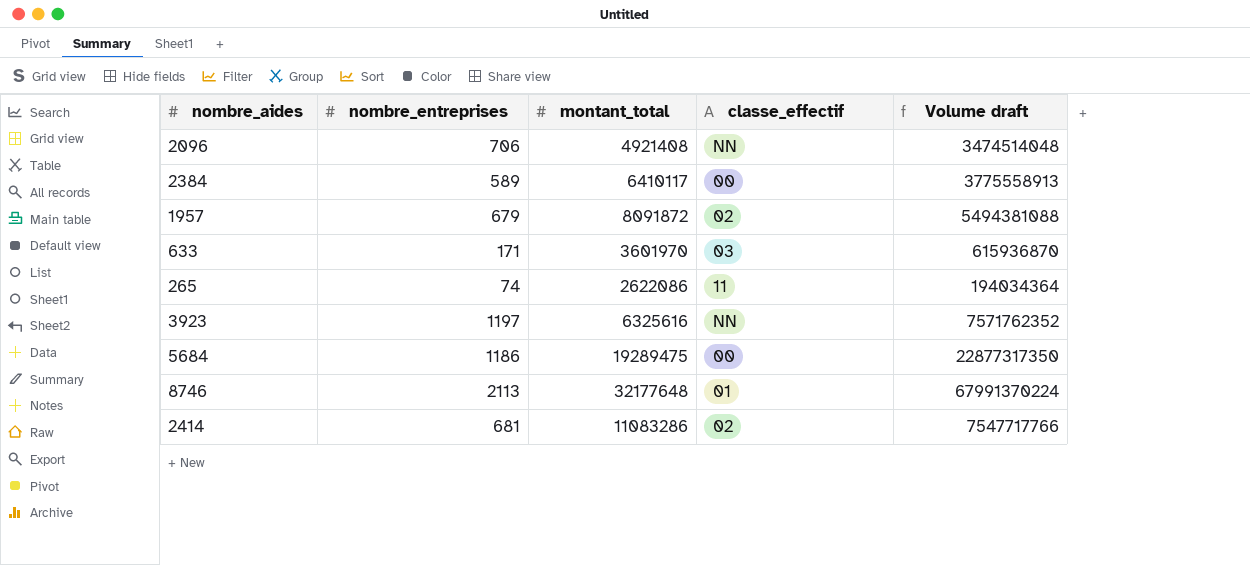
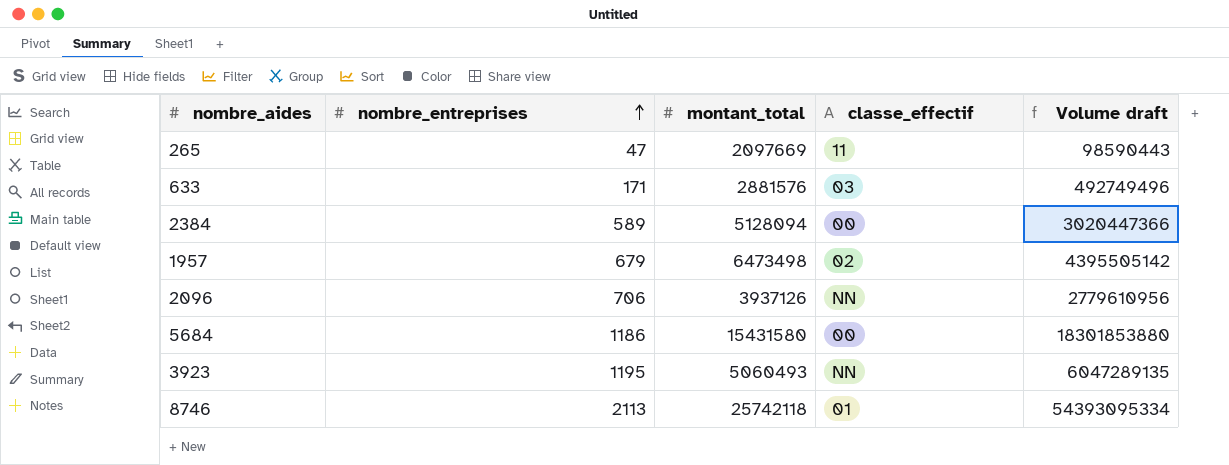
row order: none -> nombre_entreprises ascending
row 2414: 681 | 11083286 | 02 | 7547717766 -> none
265 | nombre_entreprises: 74 -> 47
265 | montant_total: 2622086 -> 2097669
265 | Volume draft: 194034364 -> 98590443
633 | montant_total: 3601970 -> 2881576
633 | Volume draft: 615936870 -> 492749496
2384 | montant_total: 6410117 -> 5128094
2384 | Volume draft: 3775558913 -> 3020447366
1957 | montant_total: 8091872 -> 6473498
1957 | Volume draft: 5494381088 -> 4395505142
2096 | montant_total: 4921408 -> 3937126
2096 | Volume draft: 3474514048 -> 2779610956
5684 | montant_total: 19289475 -> 15431580
5684 | Volume draft: 22877317350 -> 18301853880
3923 | nombre_entreprises: 1197 -> 1195
3923 | montant_total: 6325616 -> 5060493
3923 | Volume draft: 7571762352 -> 6047289135
8746 | montant_total: 32177648 -> 25742118
8746 | Volume draft: 67991370224 -> 54393095334

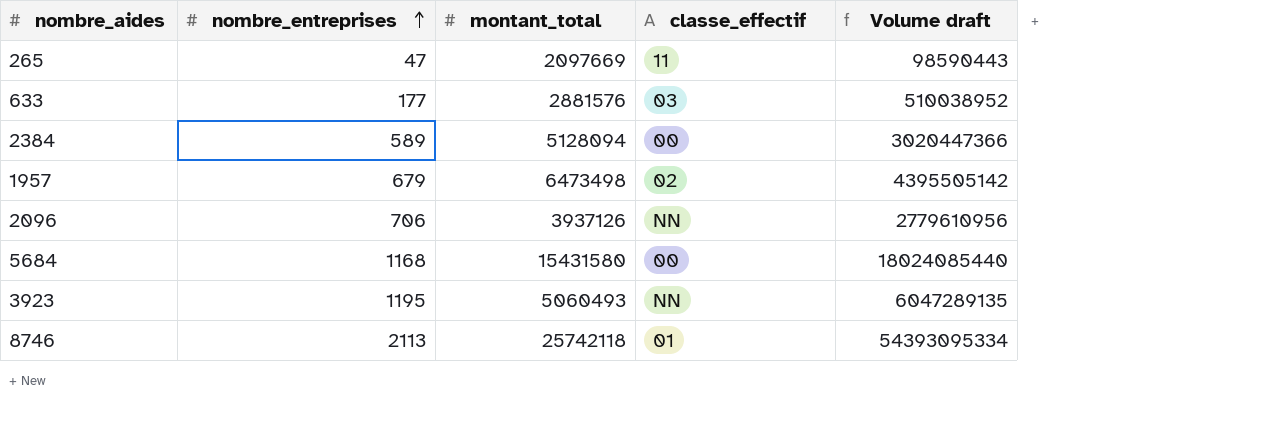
633 | nombre_entreprises: 171 -> 177
633 | Volume draft: 492749496 -> 510038952
5684 | nombre_entreprises: 1186 -> 1168
5684 | Volume draft: 18301853880 -> 18024085440

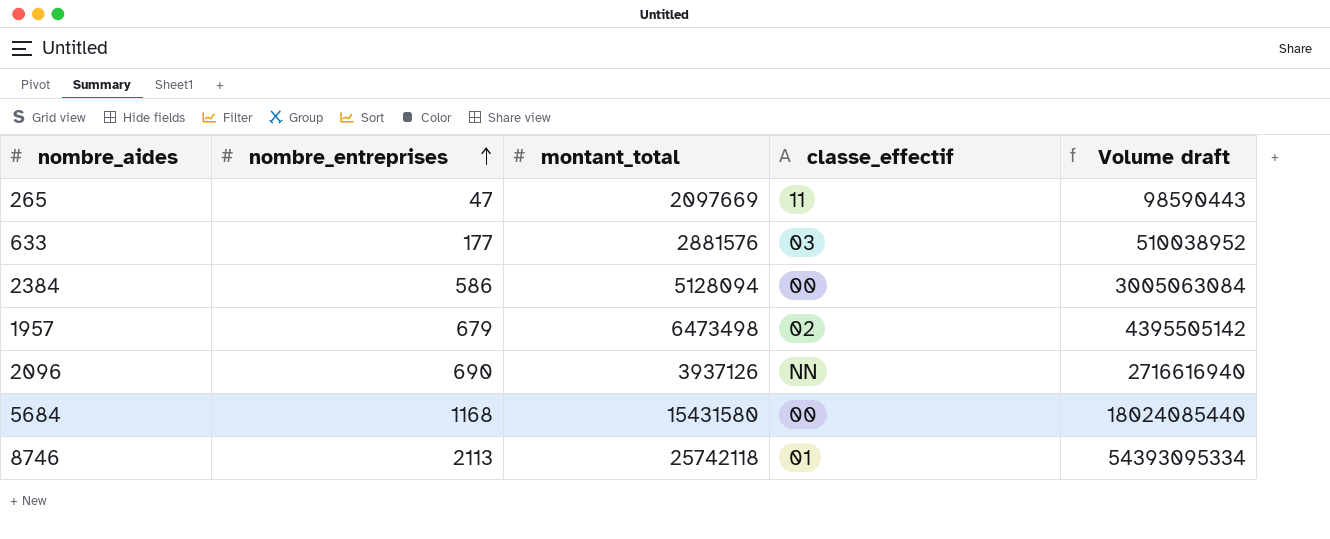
row 3923: 1195 | 5060493 | NN | 6047289135 -> none
2384 | nombre_entreprises: 589 -> 586
2384 | Volume draft: 3020447366 -> 3005063084
2096 | nombre_entreprises: 706 -> 690
2096 | Volume draft: 2779610956 -> 2716616940

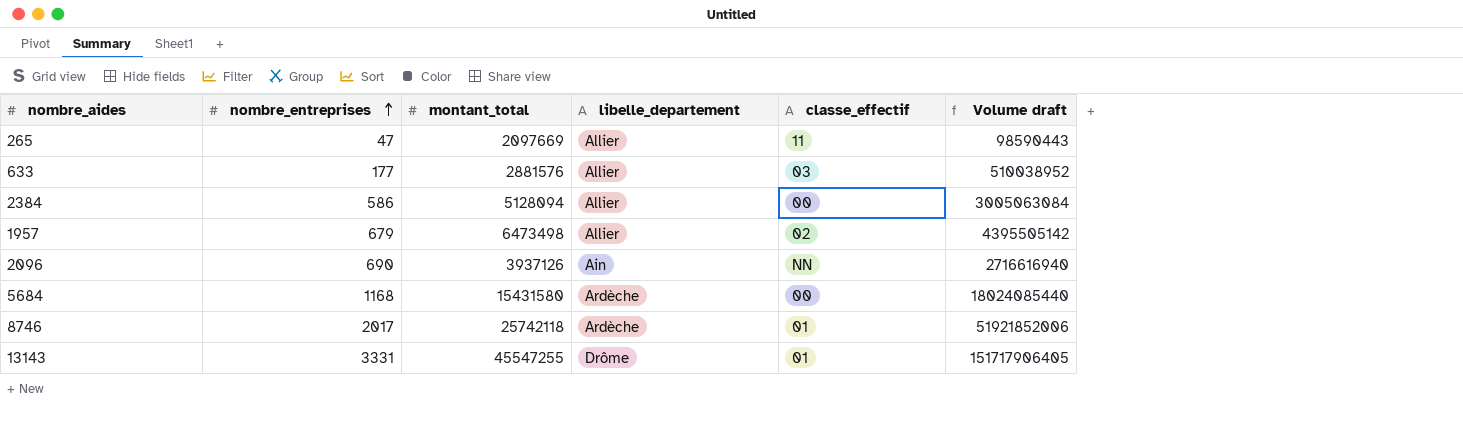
column libelle_departement | position: none -> 4
8746 | nombre_entreprises: 2113 -> 2017
8746 | Volume draft: 54393095334 -> 51921852006
row 13143: none -> 3331 | 45547255 | Drôme | 01 | 151717906405

